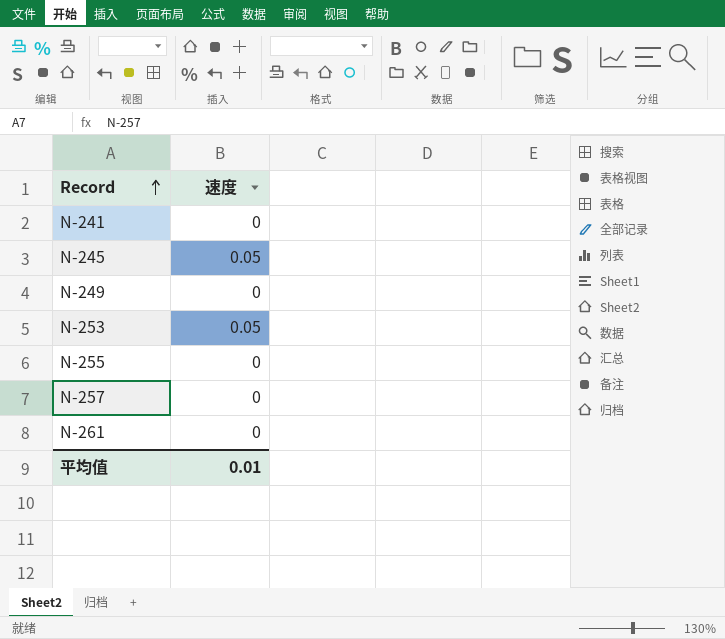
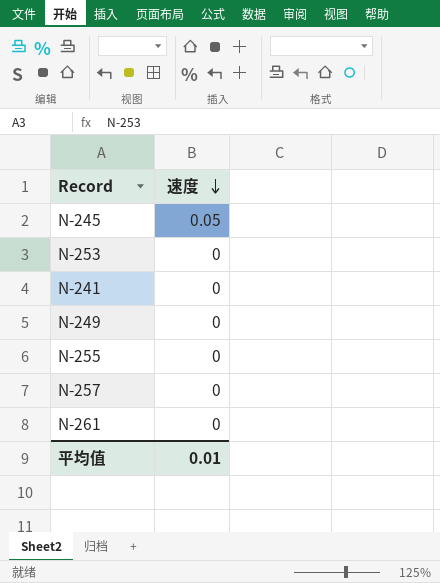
row order: Record ascending -> 速度 descending
N-253 | 速度: 0.05 -> 0

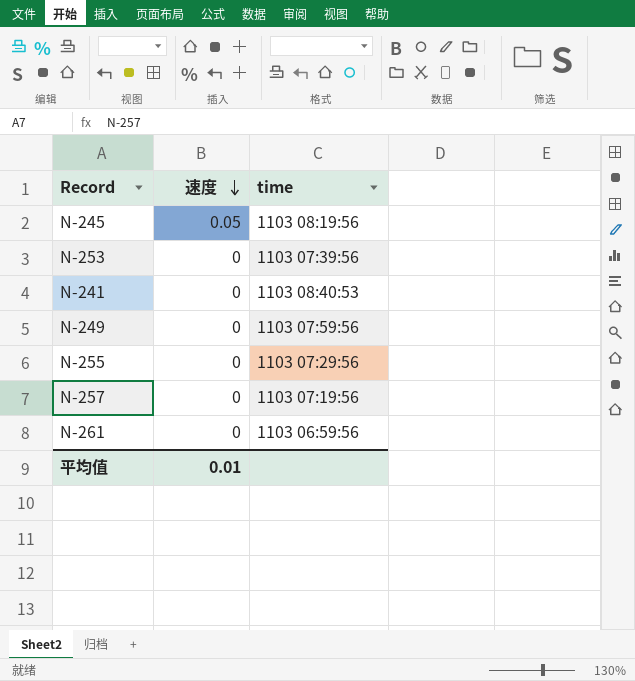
column time | position: none -> 3

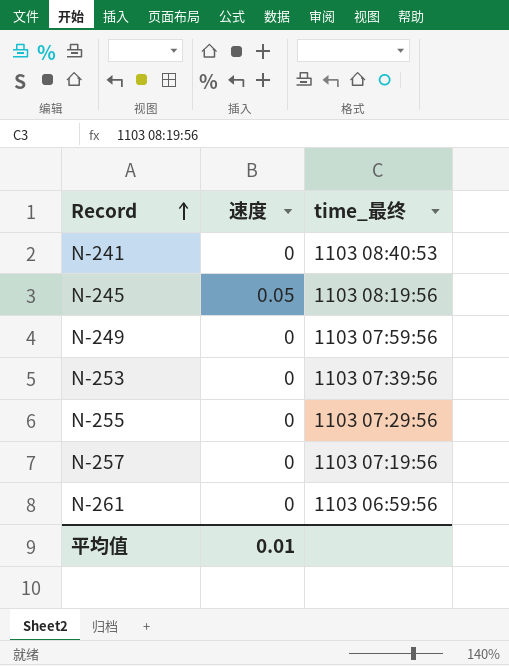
row order: 速度 descending -> Record ascending
column name: time -> time_最终

